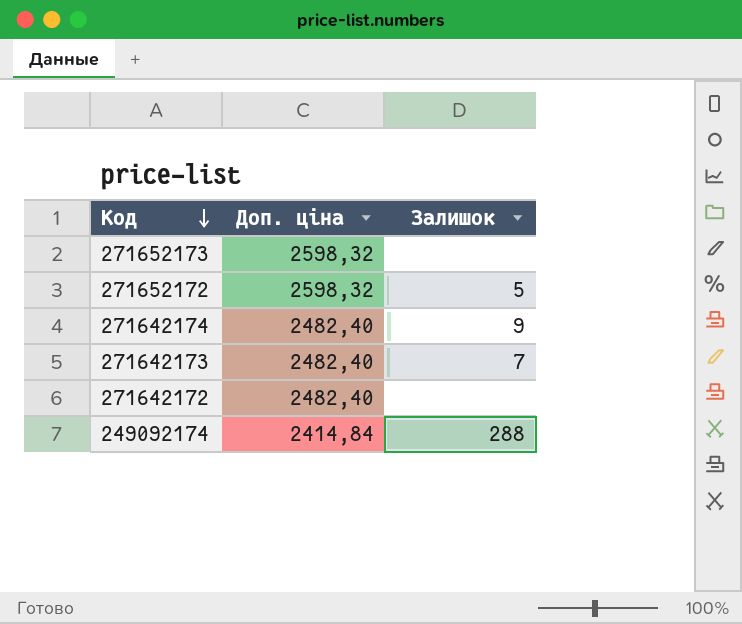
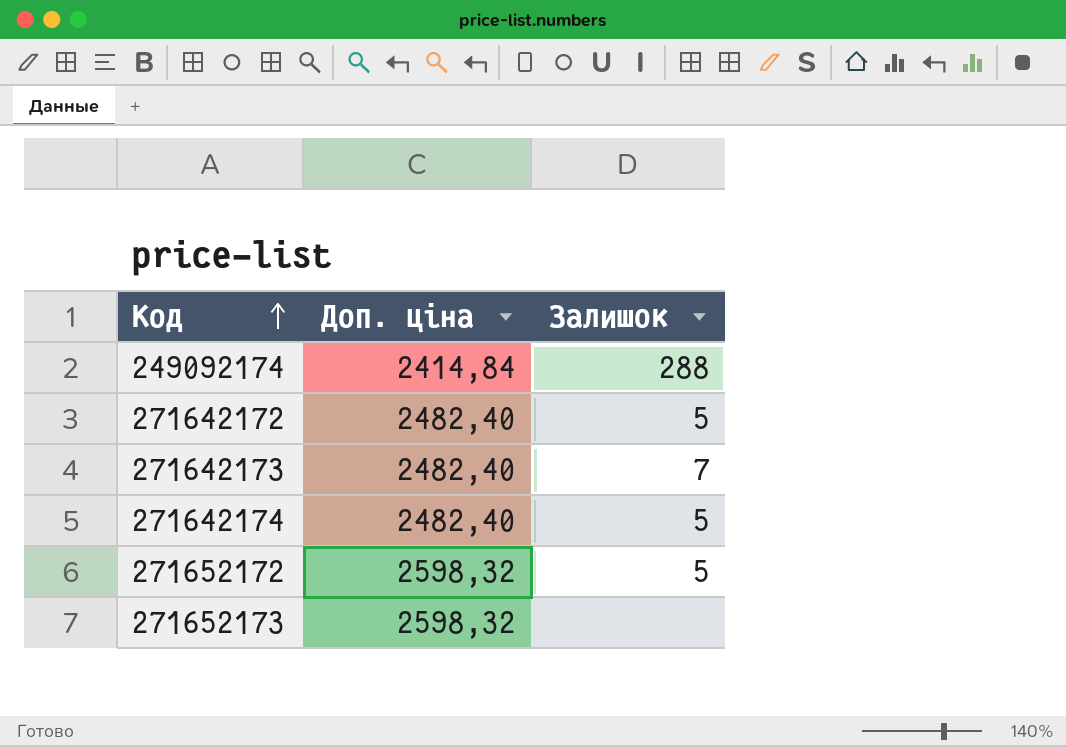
row order: Код descending -> Код ascending
271642172 | Залишок: none -> 5
271642174 | Залишок: 9 -> 5

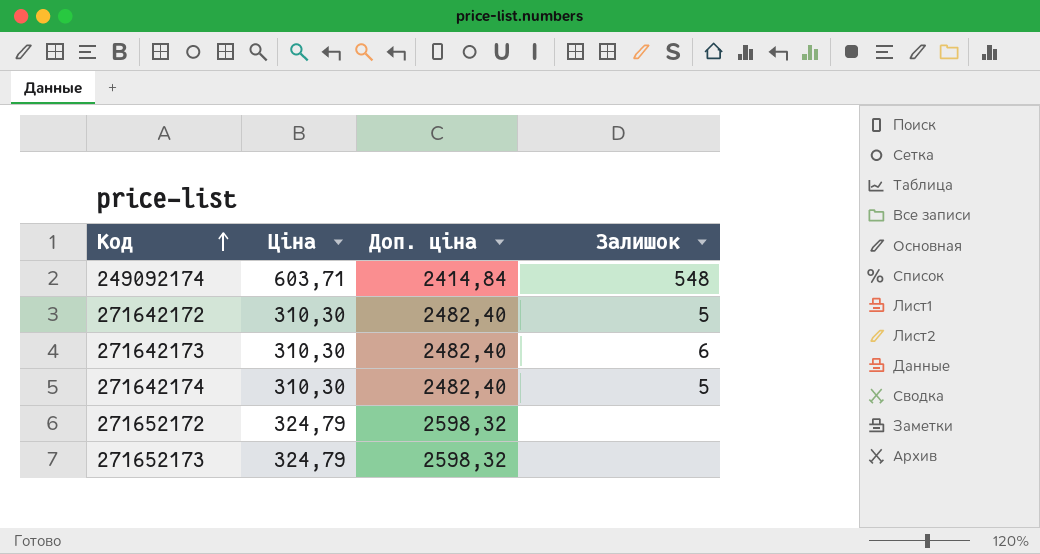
column Ціна | position: none -> 2
249092174 | Залишок: 288 -> 548
271642173 | Залишок: 7 -> 6
271652172 | Залишок: 5 -> none

